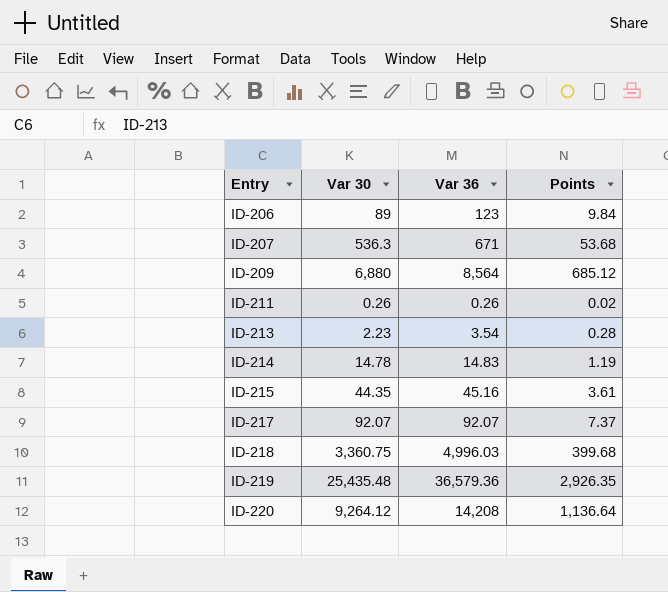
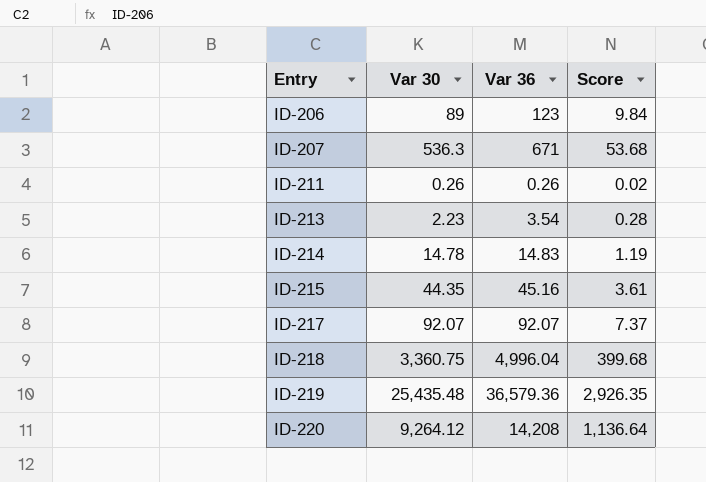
column name: Points -> Score
row ID-209: 6,880 | 8,564 | 685.12 -> none
ID-218 | Var 36: 4,996.03 -> 4,996.04

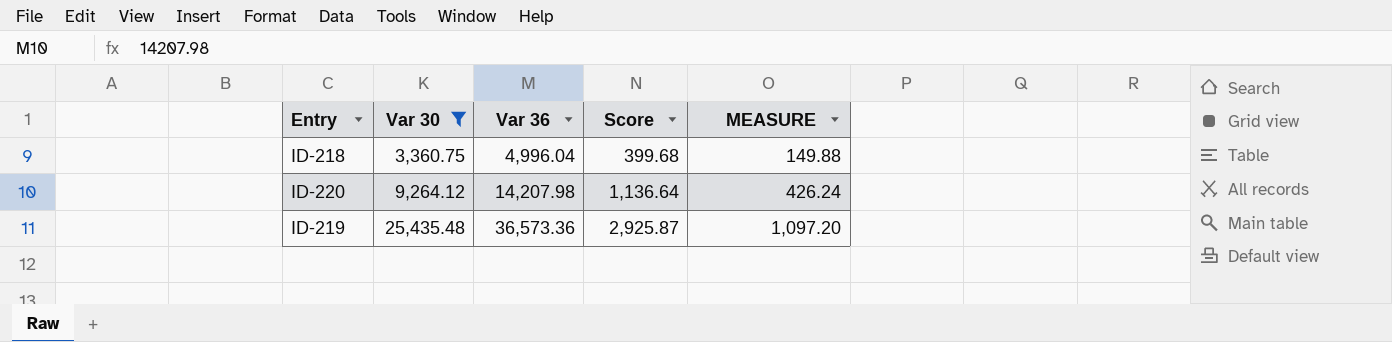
filter: none -> Var 30 >= 3,360.75
row order: Entry ascending -> Var 30 ascending
column MEASURE | formula: none -> [Var 36] * 0.03
ID-220 | Var 36: 14,208 -> 14,207.98
ID-219 | Var 36: 36,579.36 -> 36,573.36
ID-219 | Score: 2,926.35 -> 2,925.87

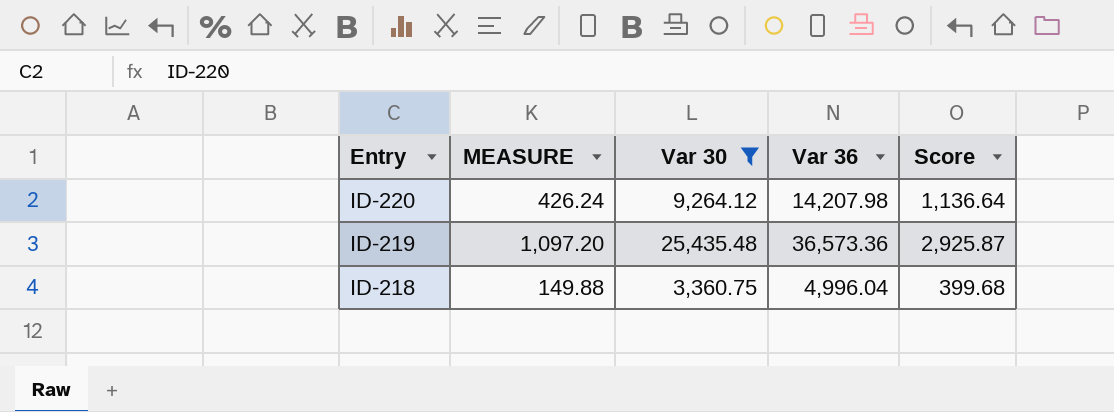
row order: Var 30 ascending -> Entry descending
column MEASURE | position: 5 -> 2

